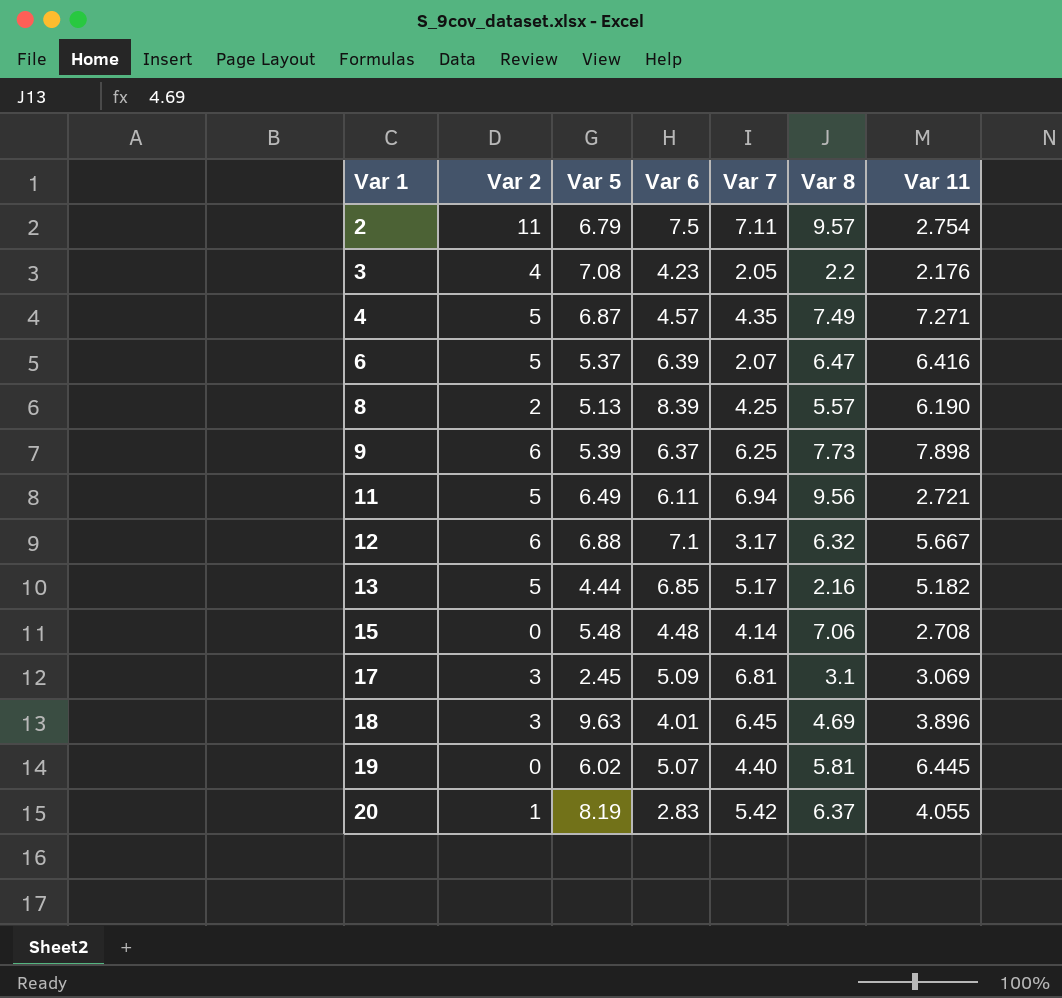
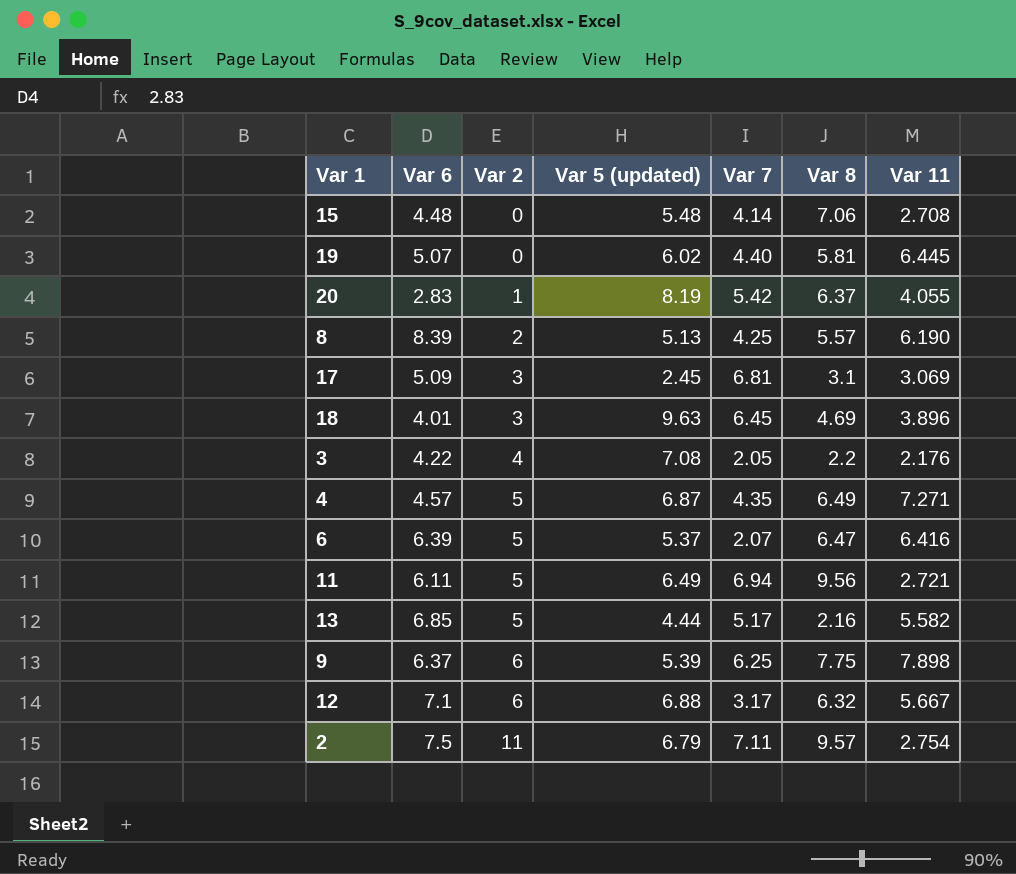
row order: Var 1 ascending -> Var 2 ascending
column Var 6 | position: 4 -> 2
column name: Var 5 -> Var 5 (updated)
3 | Var 6: 4.23 -> 4.22
4 | Var 8: 7.49 -> 6.49
13 | Var 11: 5.182 -> 5.582
9 | Var 8: 7.73 -> 7.75

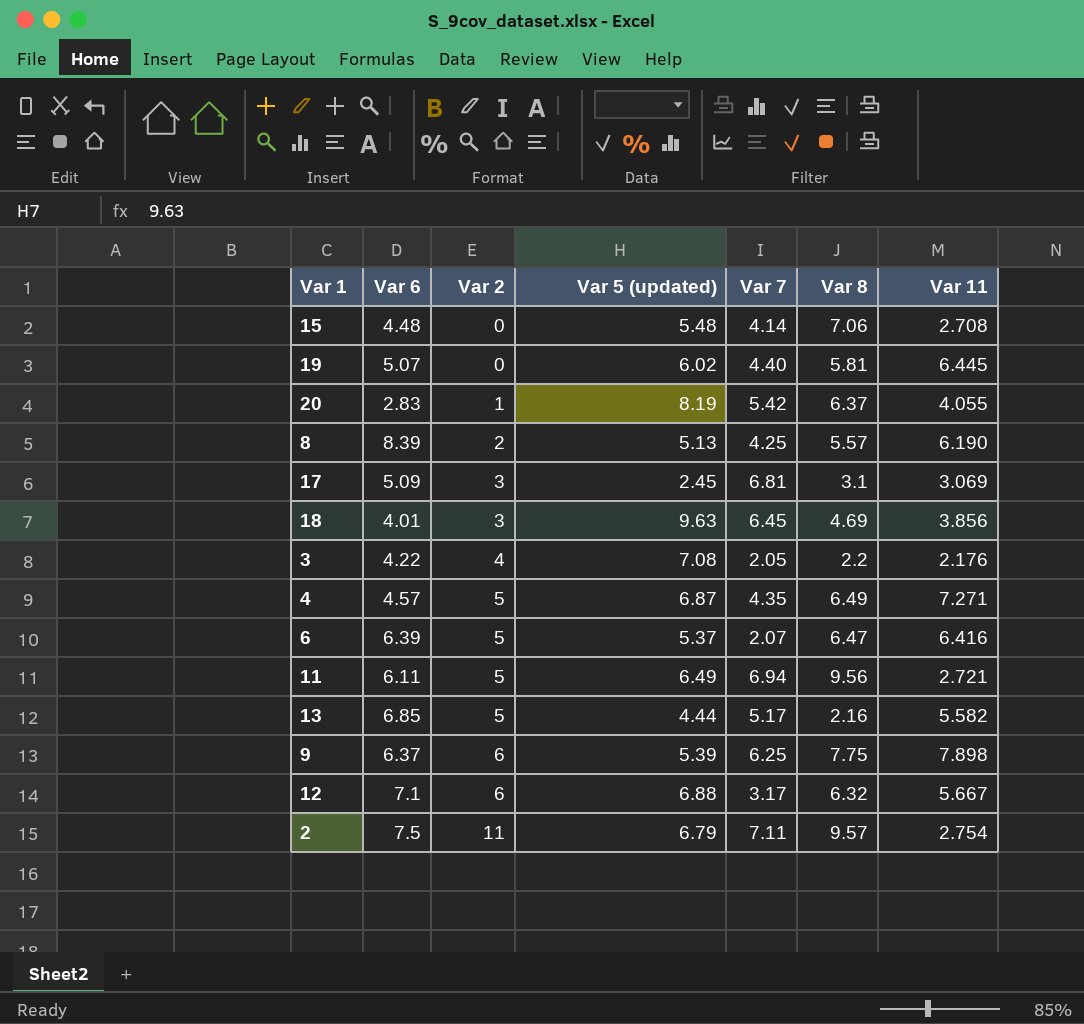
18 | Var 11: 3.896 -> 3.856

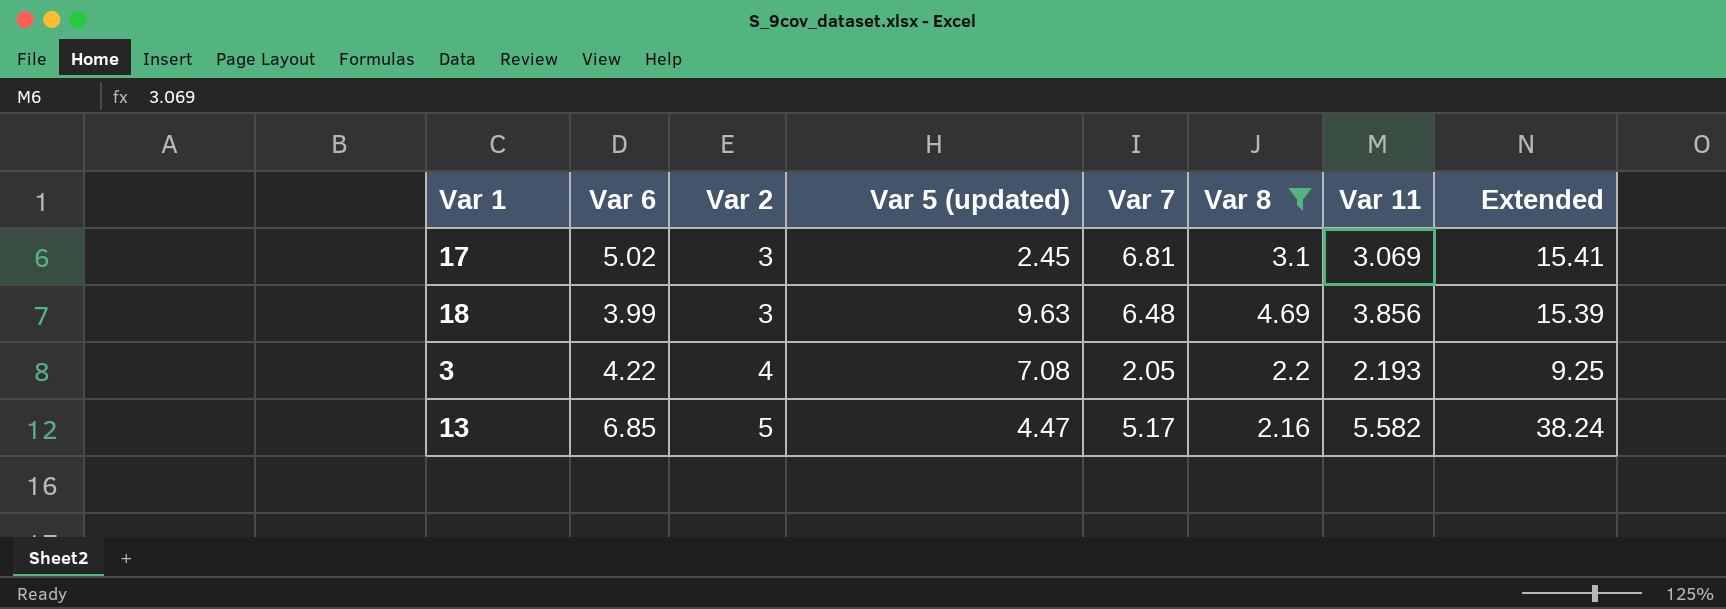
filter: none -> Var 8 <= 4.69
column Extended | formula: none -> [Var 6] * [Var 11]
17 | Var 6: 5.09 -> 5.02
18 | Var 6: 4.01 -> 3.99
18 | Var 7: 6.45 -> 6.48
3 | Var 11: 2.176 -> 2.193
13 | Var 5 (updated): 4.44 -> 4.47

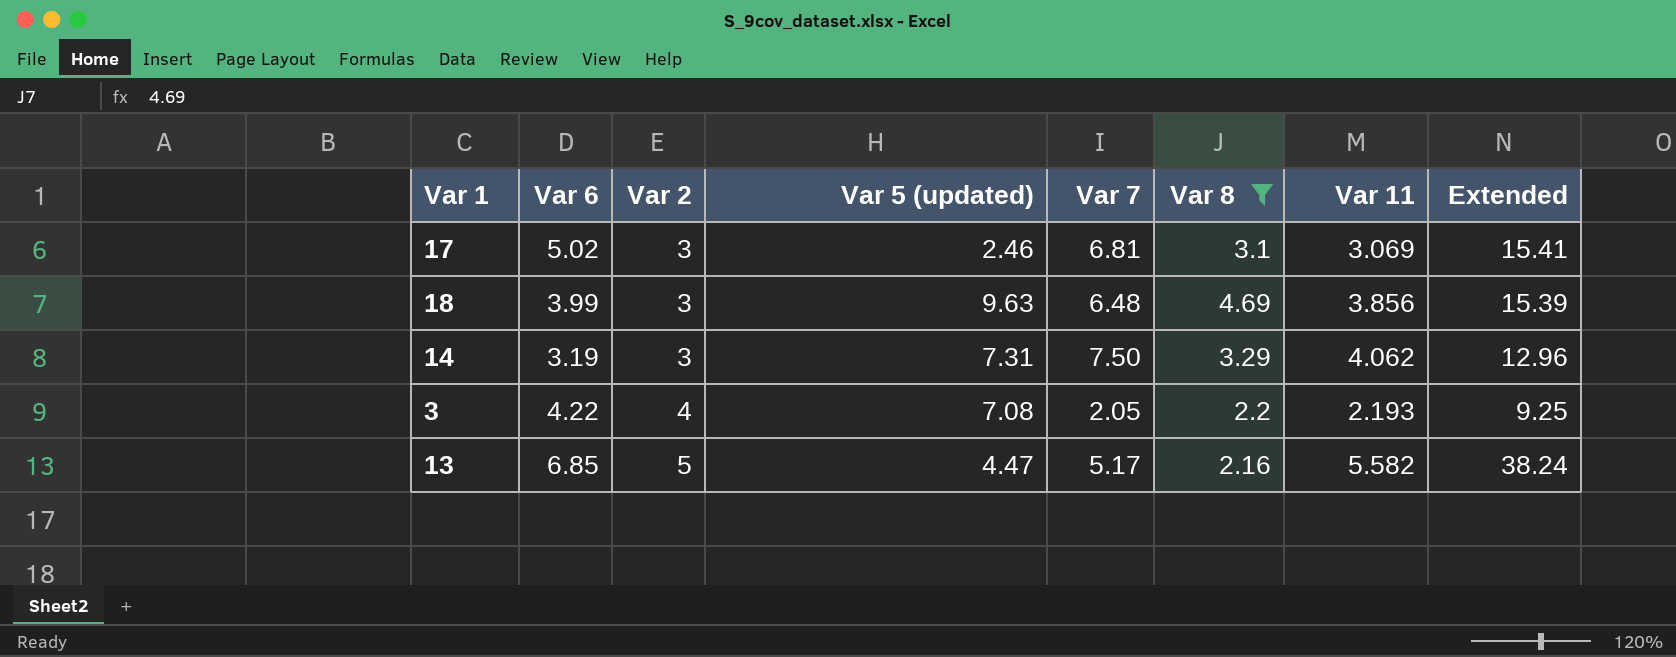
17 | Var 5 (updated): 2.45 -> 2.46
row 14: none -> 3.19 | 3 | 7.31 | 7.50 | 3.29 | 4.062 | 12.96

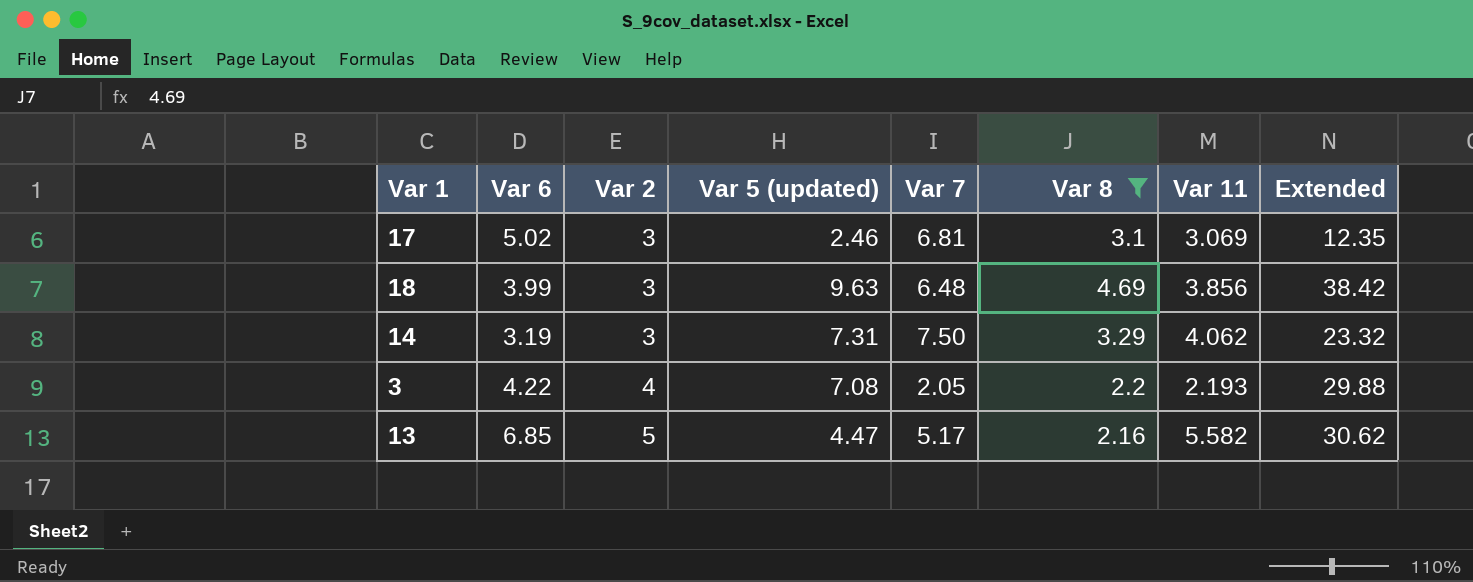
column Extended | formula: [Var 6] * [Var 11] -> [Var 6] * [Var 5 (updated)]

